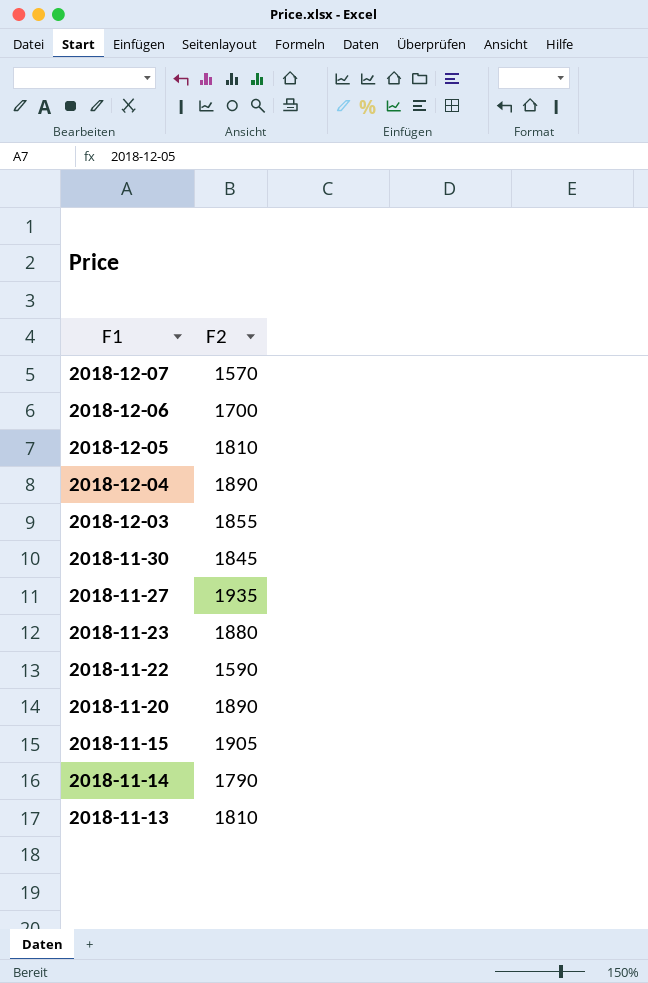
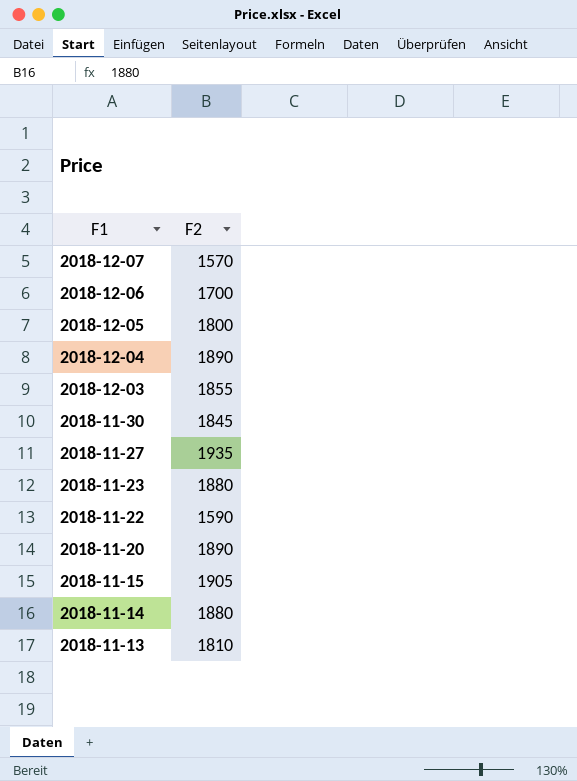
2018-12-05 | F2: 1810 -> 1800
2018-11-14 | F2: 1790 -> 1880

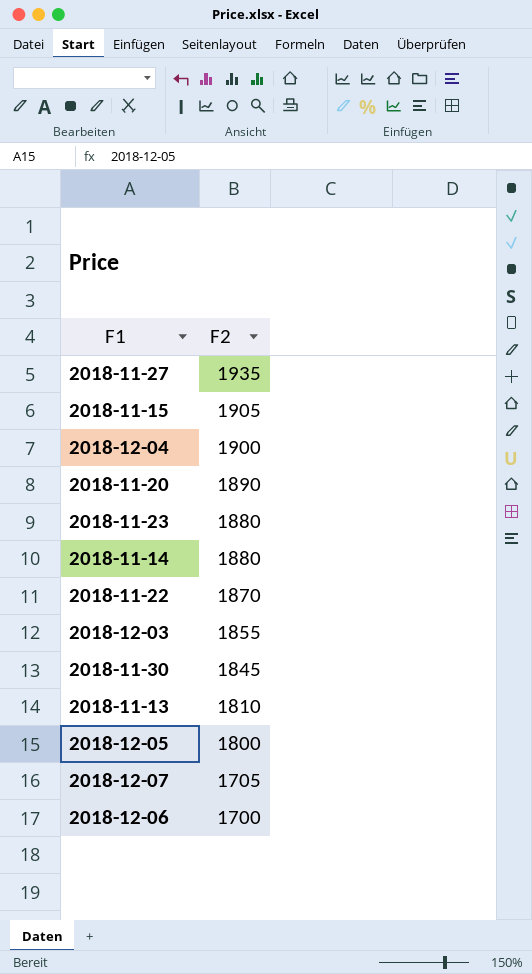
row order: F1 descending -> F2 descending
2018-12-04 | F2: 1890 -> 1900
2018-11-22 | F2: 1590 -> 1870
2018-12-07 | F2: 1570 -> 1705

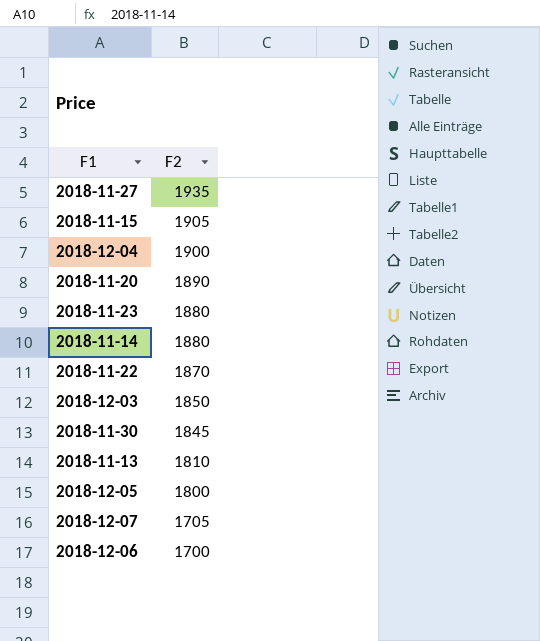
2018-12-03 | F2: 1855 -> 1850

